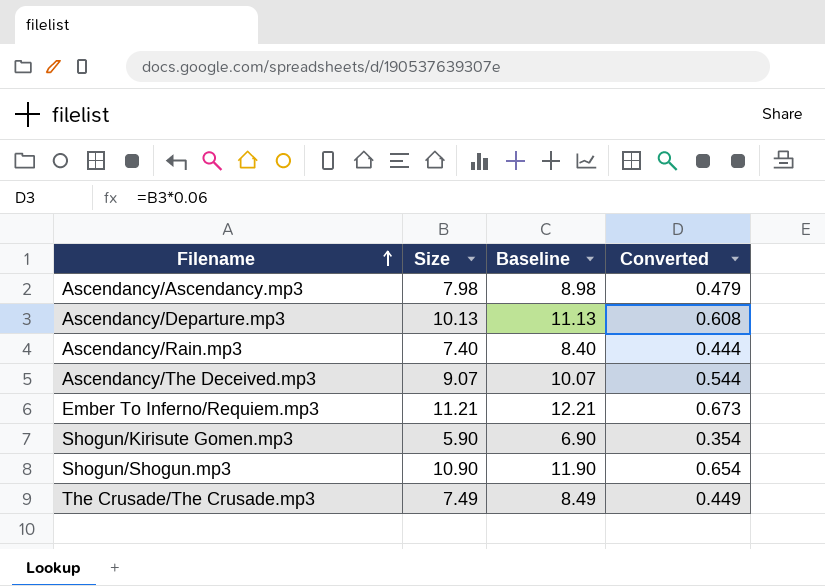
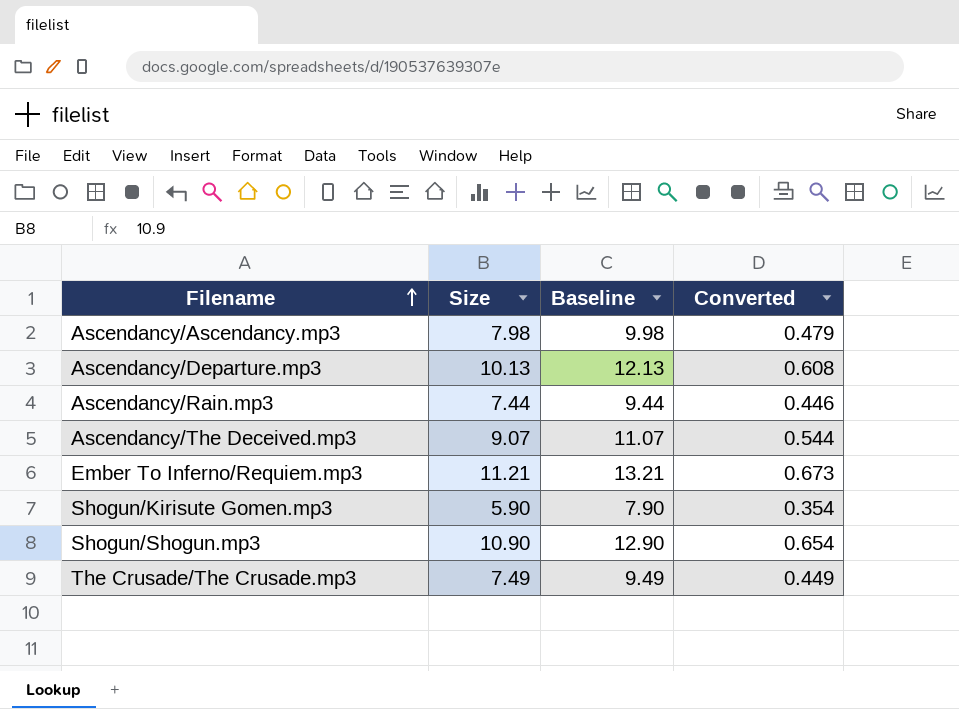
column Baseline | formula: [Size] + 1 -> [Size] + 2
Ascendancy/Rain.mp3 | Size: 7.40 -> 7.44
Ascendancy/Rain.mp3 | Converted: 0.444 -> 0.446

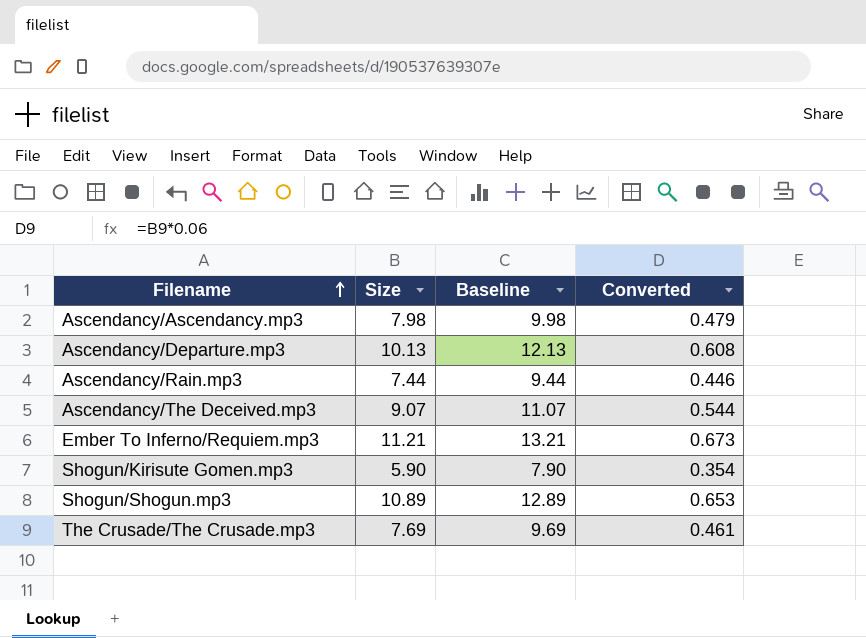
Shogun/Shogun.mp3 | Size: 10.90 -> 10.89
Shogun/Shogun.mp3 | Baseline: 12.90 -> 12.89
Shogun/Shogun.mp3 | Converted: 0.654 -> 0.653
The Crusade/The Crusade.mp3 | Size: 7.49 -> 7.69
The Crusade/The Crusade.mp3 | Baseline: 9.49 -> 9.69
The Crusade/The Crusade.mp3 | Converted: 0.449 -> 0.461

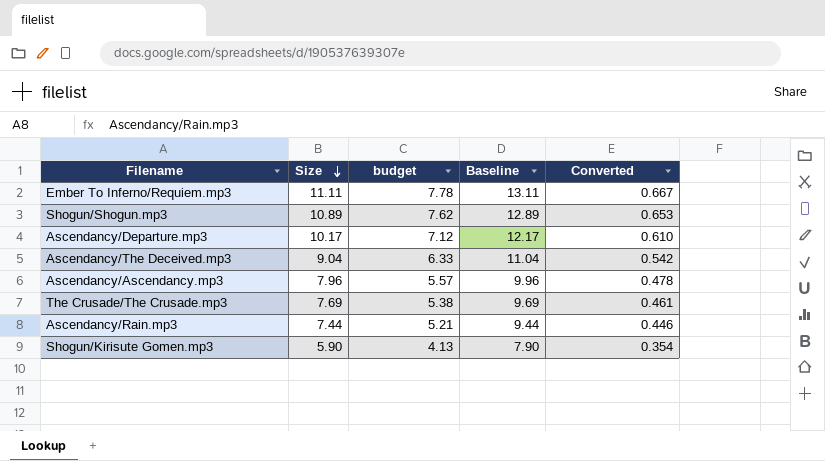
row order: Filename ascending -> Size descending
column budget | formula: none -> [Size] * 0.7
Ember To Inferno/Requiem.mp3 | Size: 11.21 -> 11.11
Ember To Inferno/Requiem.mp3 | Baseline: 13.21 -> 13.11
Ember To Inferno/Requiem.mp3 | Converted: 0.673 -> 0.667
Ascendancy/Departure.mp3 | Size: 10.13 -> 10.17
Ascendancy/Departure.mp3 | Baseline: 12.13 -> 12.17
Ascendancy/Departure.mp3 | Converted: 0.608 -> 0.610
Ascendancy/The Deceived.mp3 | Size: 9.07 -> 9.04
Ascendancy/The Deceived.mp3 | Baseline: 11.07 -> 11.04
Ascendancy/The Deceived.mp3 | Converted: 0.544 -> 0.542
Ascendancy/Ascendancy.mp3 | Size: 7.98 -> 7.96
Ascendancy/Ascendancy.mp3 | Baseline: 9.98 -> 9.96
Ascendancy/Ascendancy.mp3 | Converted: 0.479 -> 0.478

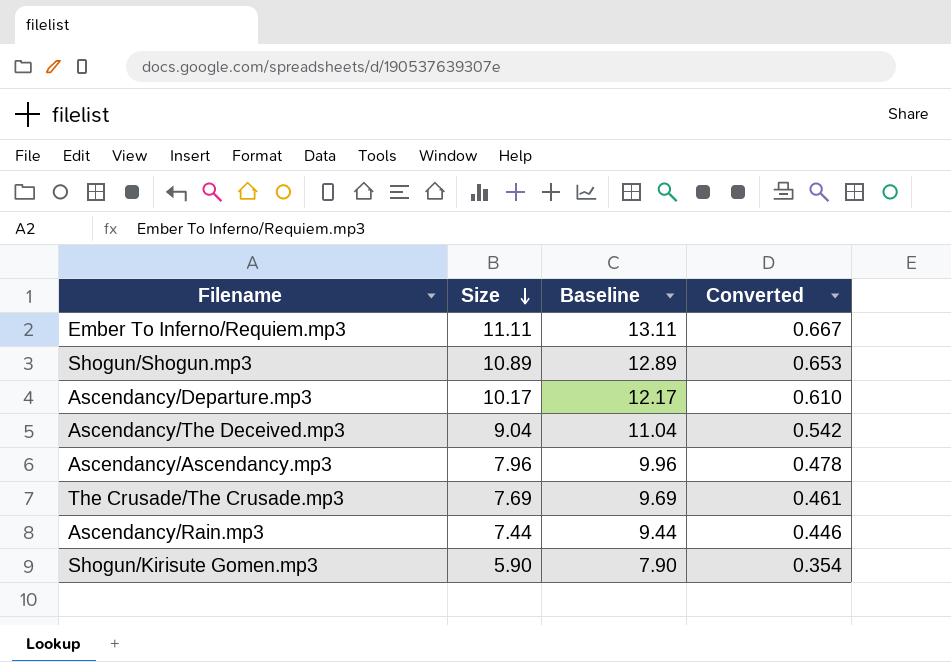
column budget | formula: [Size] * 0.7 -> none

